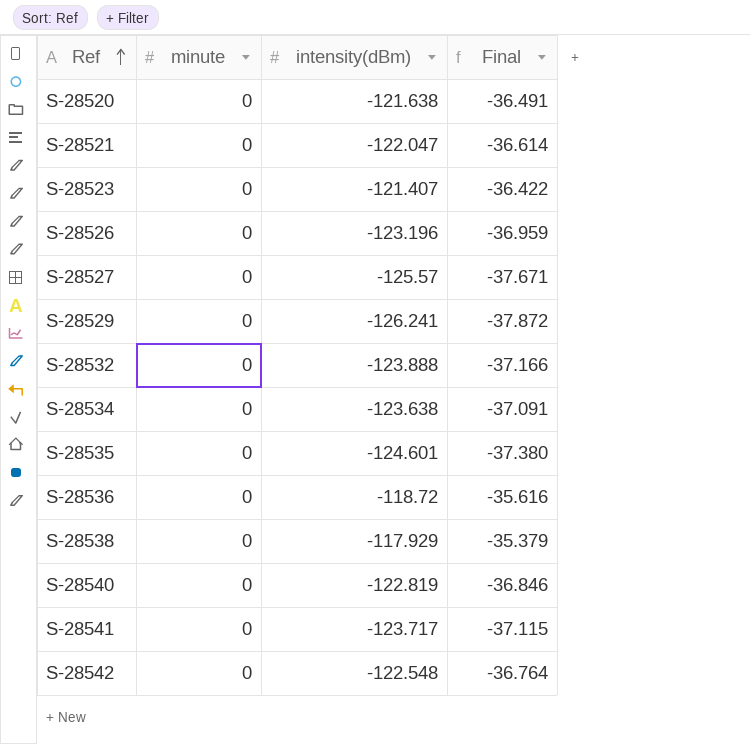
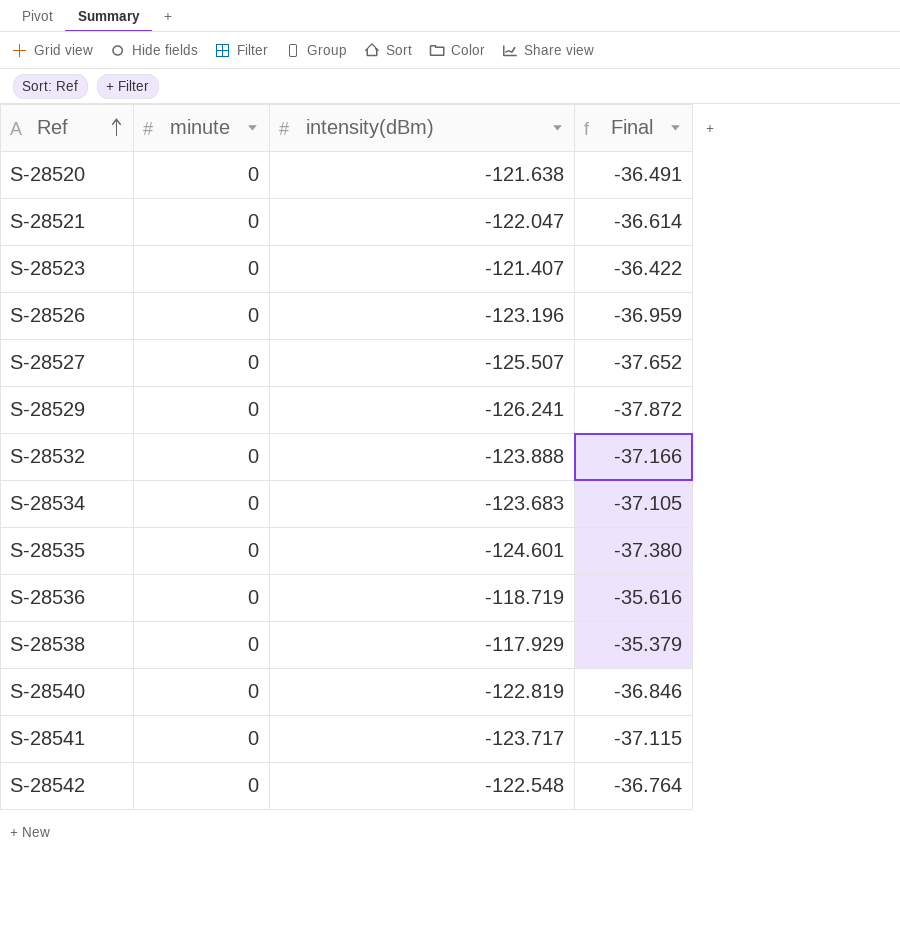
S-28527 | intensity(dBm): -125.57 -> -125.507
S-28527 | Final: -37.671 -> -37.652
S-28534 | intensity(dBm): -123.638 -> -123.683
S-28534 | Final: -37.091 -> -37.105
S-28536 | intensity(dBm): -118.72 -> -118.719

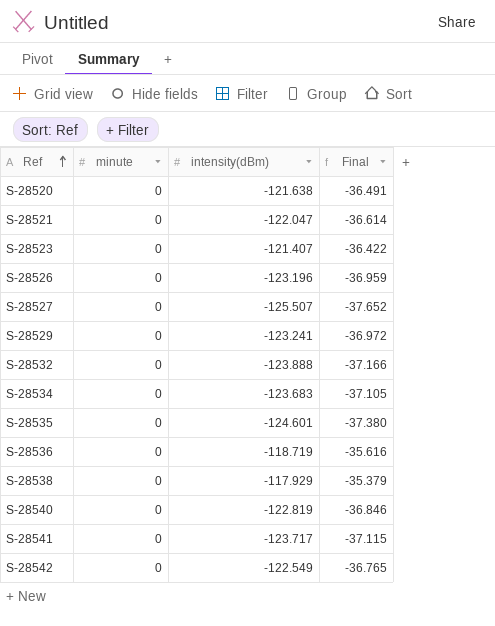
S-28529 | intensity(dBm): -126.241 -> -123.241
S-28529 | Final: -37.872 -> -36.972
S-28542 | intensity(dBm): -122.548 -> -122.549
S-28542 | Final: -36.764 -> -36.765

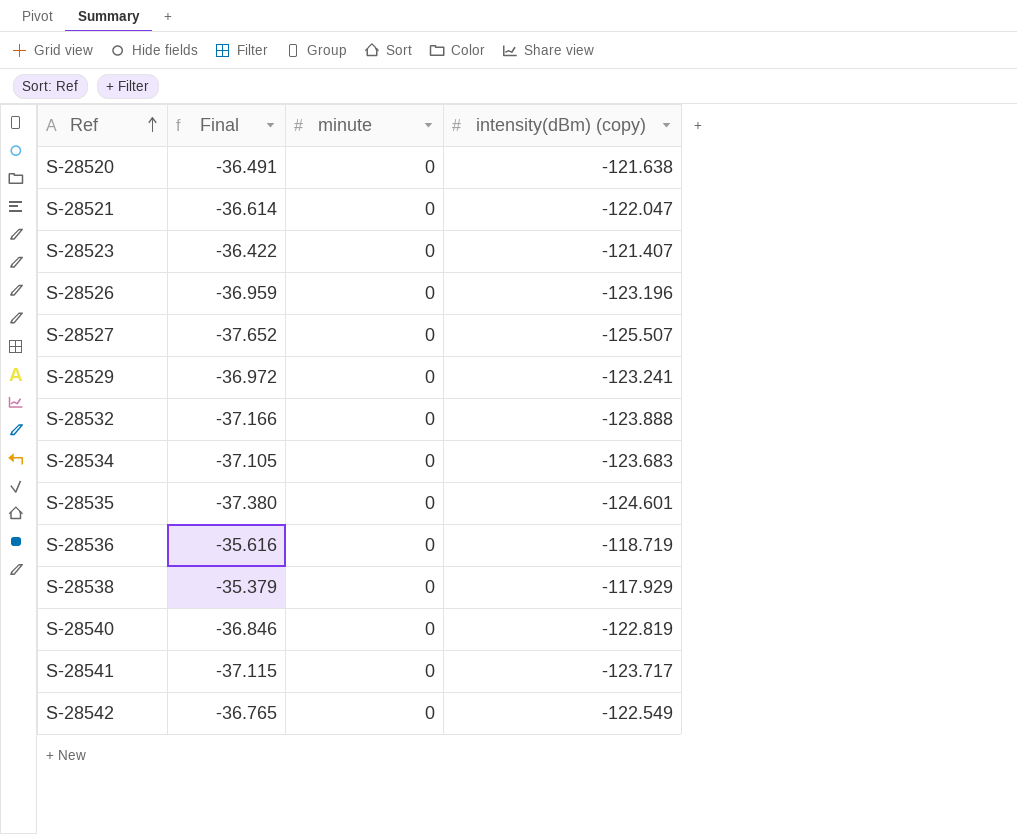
column Final | position: 4 -> 2
column name: intensity(dBm) -> intensity(dBm) (copy)

